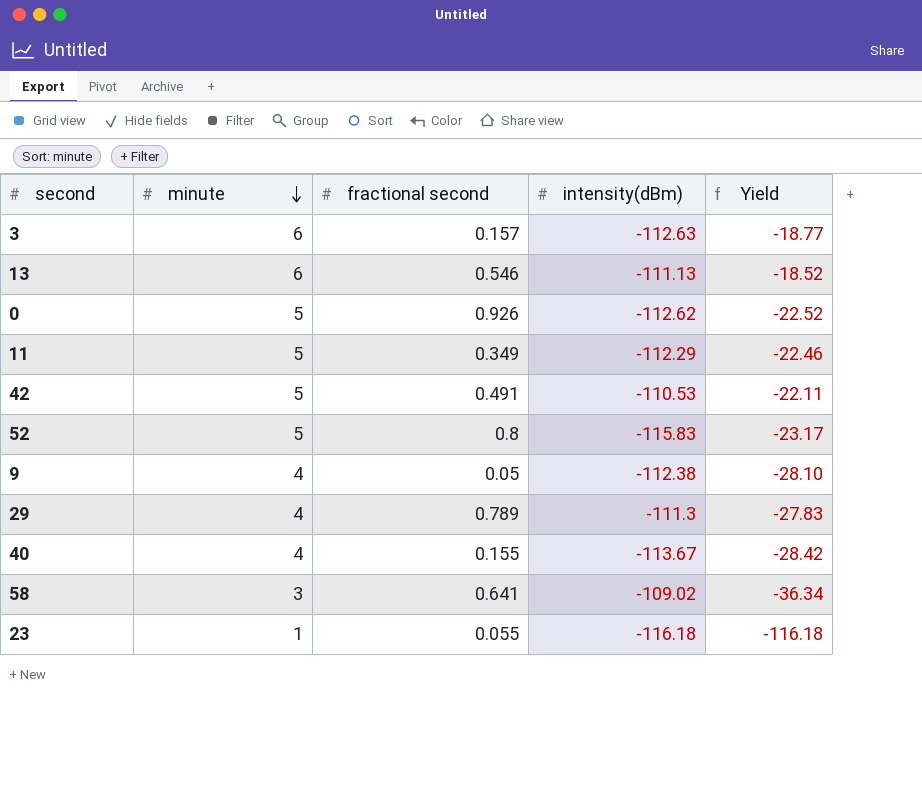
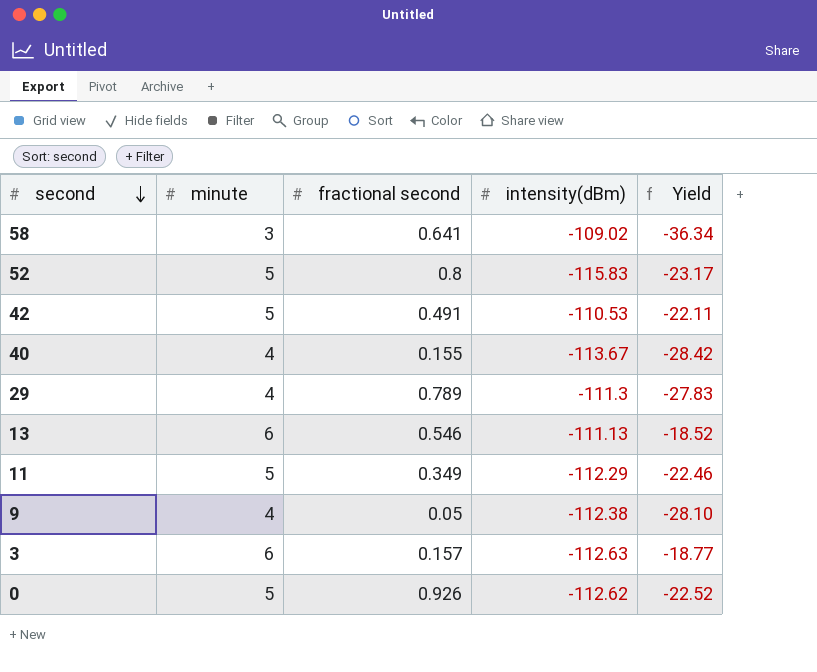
row order: minute descending -> second descending
row 23: 1 | 0.055 | -116.18 | -116.18 -> none

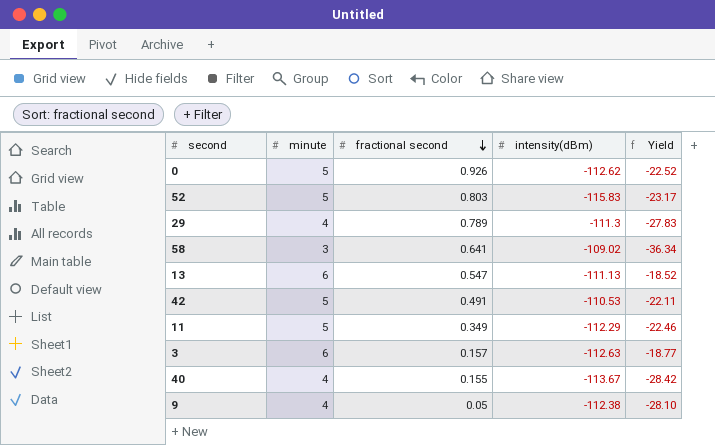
row order: second descending -> fractional second descending
52 | fractional second: 0.8 -> 0.803
13 | fractional second: 0.546 -> 0.547

